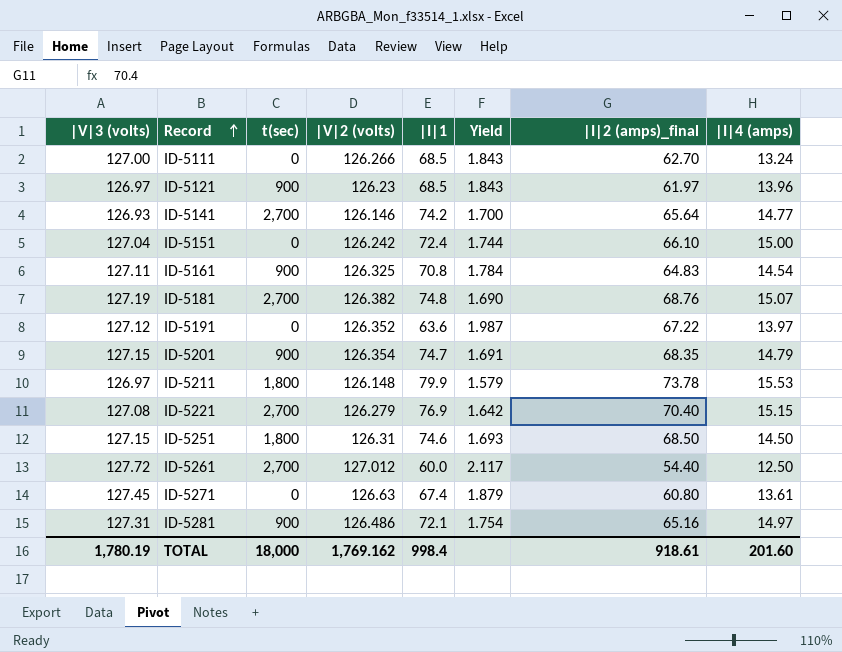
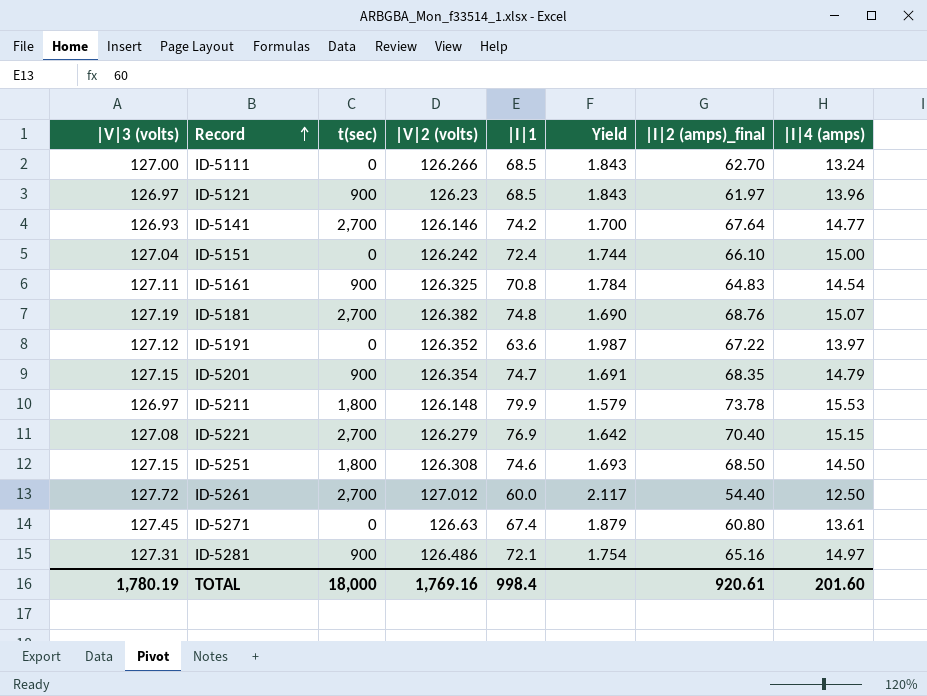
ID-5141 | |I|2 (amps)_final: 65.64 -> 67.64
ID-5251 | |V|2 (volts): 126.31 -> 126.308
TOTAL | |V|2 (volts): 1,769.162 -> 1,769.16
TOTAL | |I|2 (amps)_final: 918.61 -> 920.61

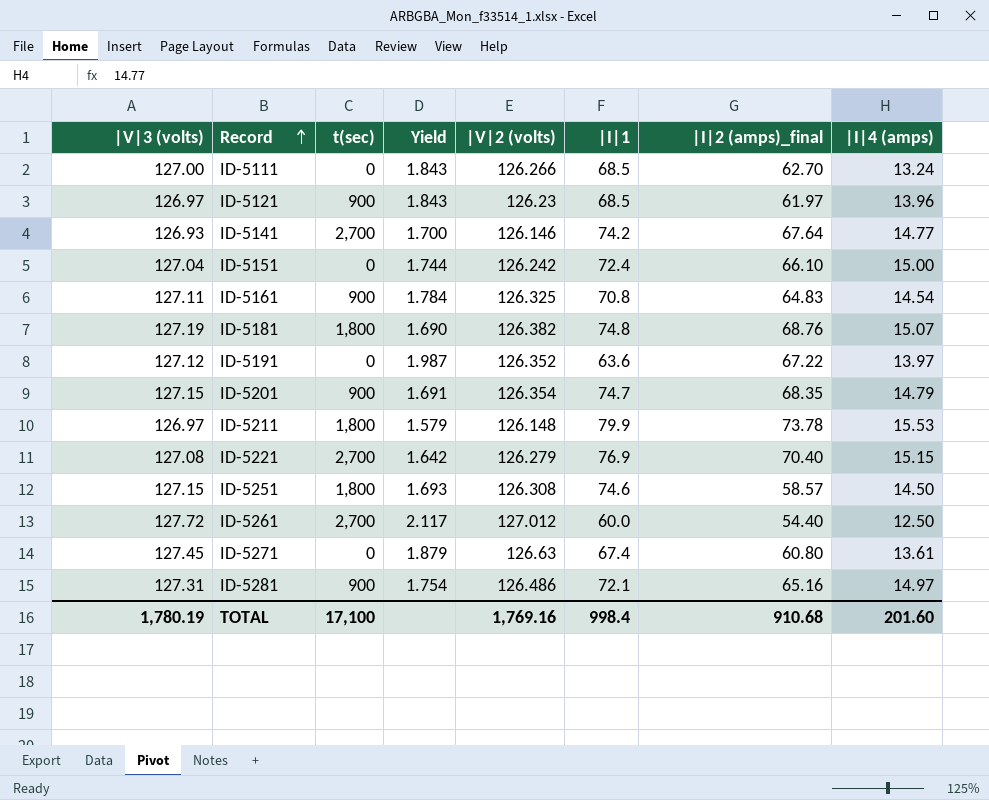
column Yield | position: 6 -> 4
ID-5181 | t(sec): 2,700 -> 1,800
ID-5251 | |I|2 (amps)_final: 68.50 -> 58.57
TOTAL | t(sec): 18,000 -> 17,100
TOTAL | |I|2 (amps)_final: 920.61 -> 910.68

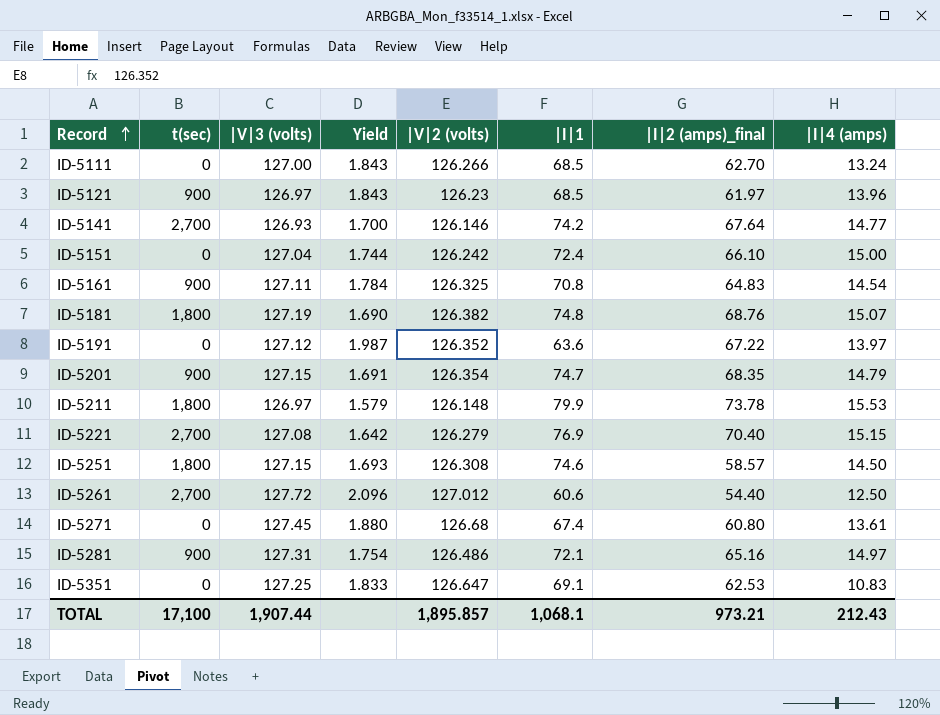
column |V|3 (volts) | position: 1 -> 3
ID-5261 | Yield: 2.117 -> 2.096
ID-5261 | |I|1: 60.0 -> 60.6
ID-5271 | Yield: 1.879 -> 1.880
ID-5271 | |V|2 (volts): 126.63 -> 126.68
row ID-5351: none -> 0 | 127.25 | 1.833 | 126.647 | 69.1 | 62.53 | 10.83
TOTAL | |V|3 (volts): 1,780.19 -> 1,907.44
TOTAL | |V|2 (volts): 1,769.16 -> 1,895.857
TOTAL | |I|1: 998.4 -> 1,068.1
TOTAL | |I|2 (amps)_final: 910.68 -> 973.21
TOTAL | |I|4 (amps): 201.60 -> 212.43

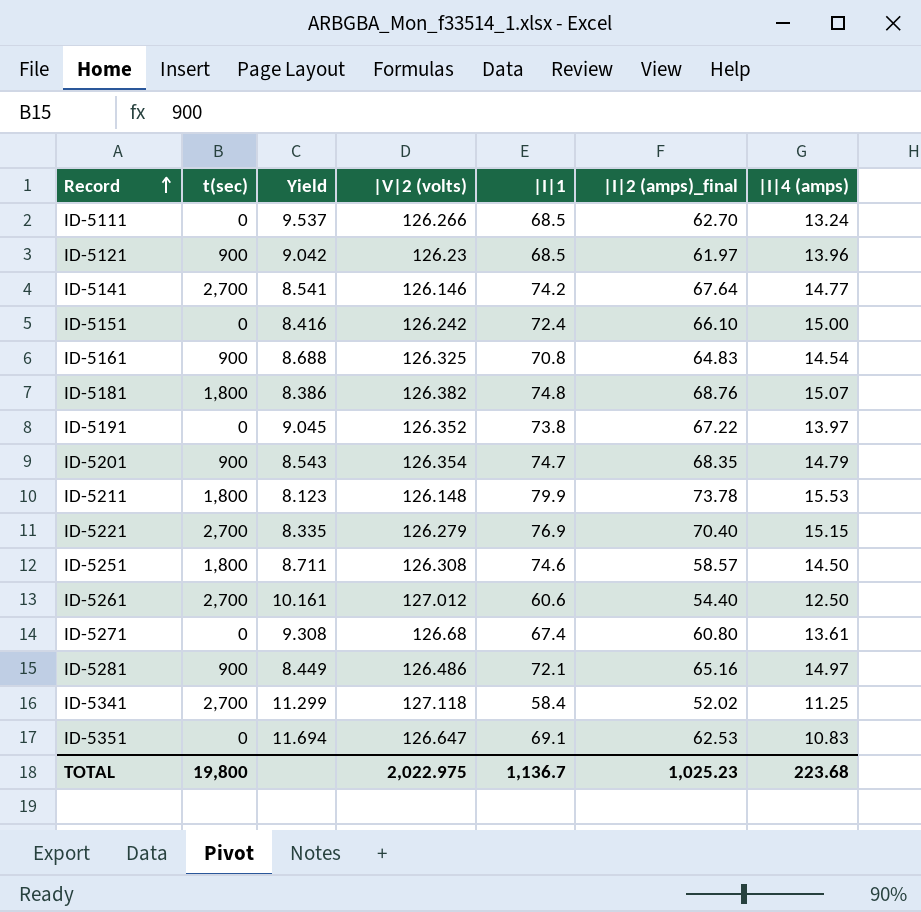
column |V|3 (volts) | position: 3 -> none
column Yield | formula: [|V|2 (volts)] / [|I|1] -> [|V|2 (volts)] / [|I|4 (amps)]
ID-5191 | |I|1: 63.6 -> 73.8
row ID-5341: none -> 2,700 | 11.299 | 127.118 | 58.4 | 52.02 | 11.25
TOTAL | t(sec): 17,100 -> 19,800
TOTAL | |V|2 (volts): 1,895.857 -> 2,022.975
TOTAL | |I|1: 1,068.1 -> 1,136.7
TOTAL | |I|2 (amps)_final: 973.21 -> 1,025.23
TOTAL | |I|4 (amps): 212.43 -> 223.68

